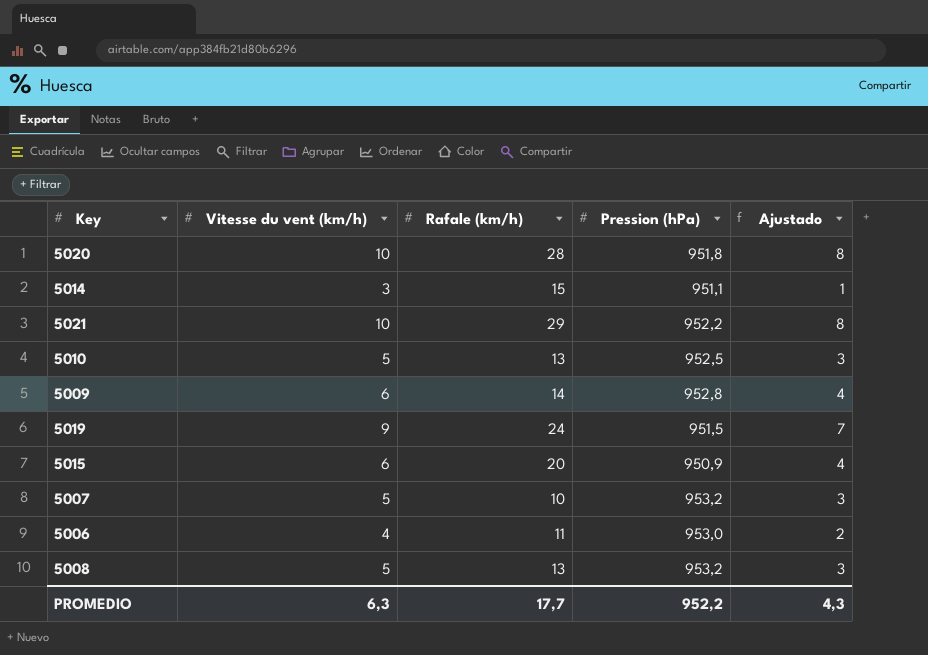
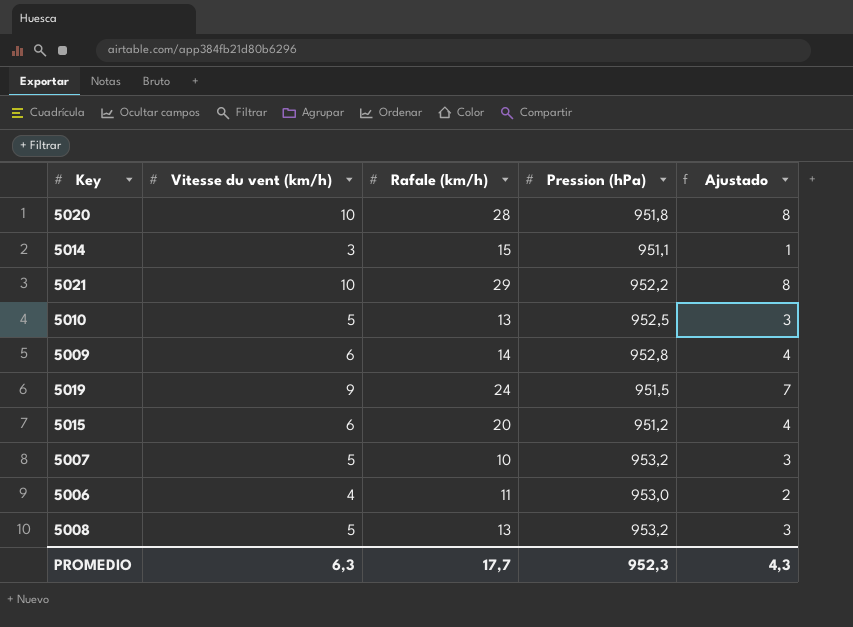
5015 | Pression (hPa): 950,9 -> 951,2
PROMEDIO | Pression (hPa): 952,2 -> 952,3

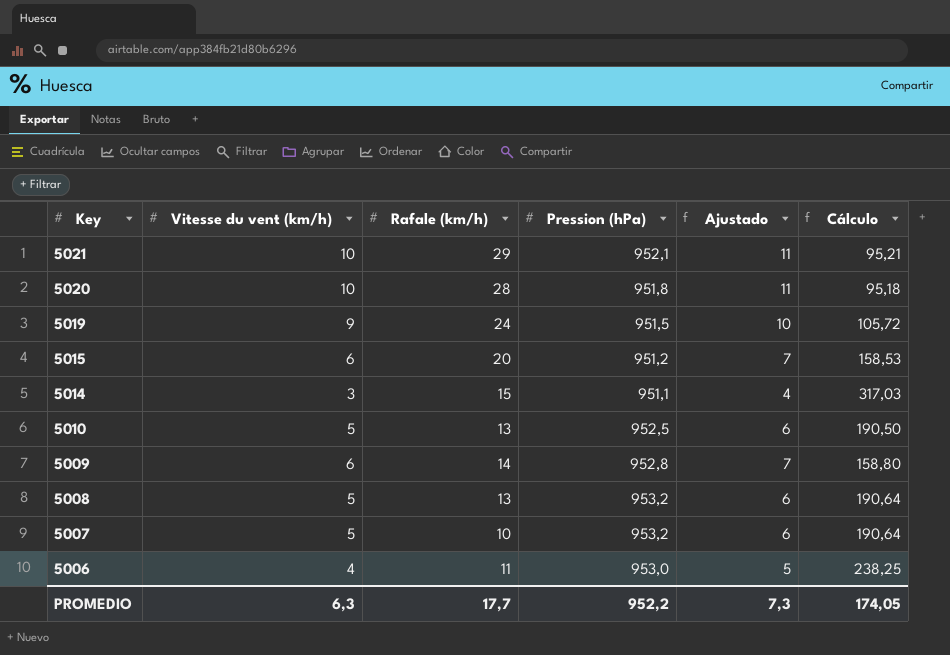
row order: none -> Key descending
column Ajustado | formula: [Vitesse du vent (km/h)] - 2 -> [Vitesse du vent (km/h)] + 1
column Cálculo | formula: none -> [Pression (hPa)] / [Vitesse du vent (km/h)]
5021 | Pression (hPa): 952,2 -> 952,1
PROMEDIO | Pression (hPa): 952,3 -> 952,2
PROMEDIO | Ajustado: 4,3 -> 7,3

